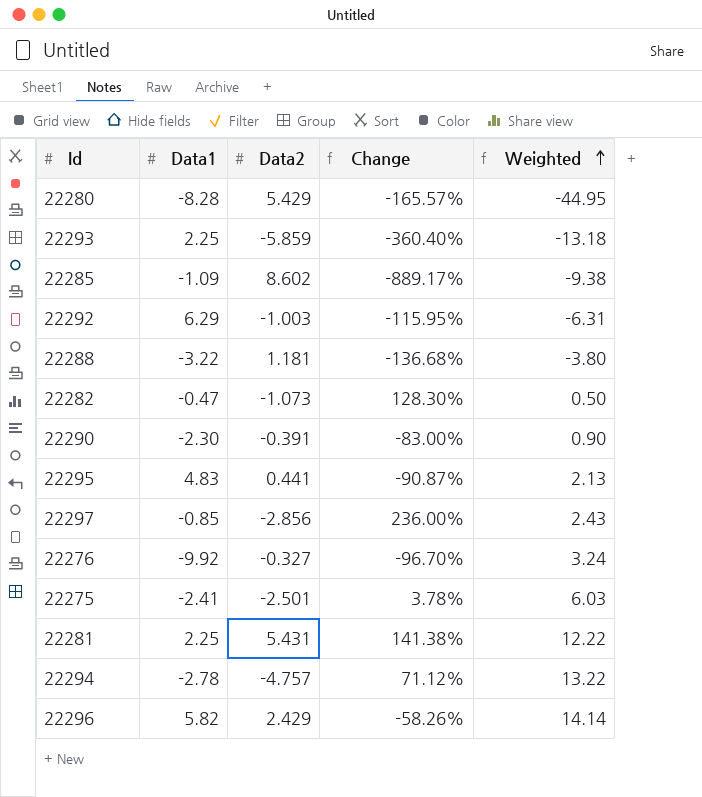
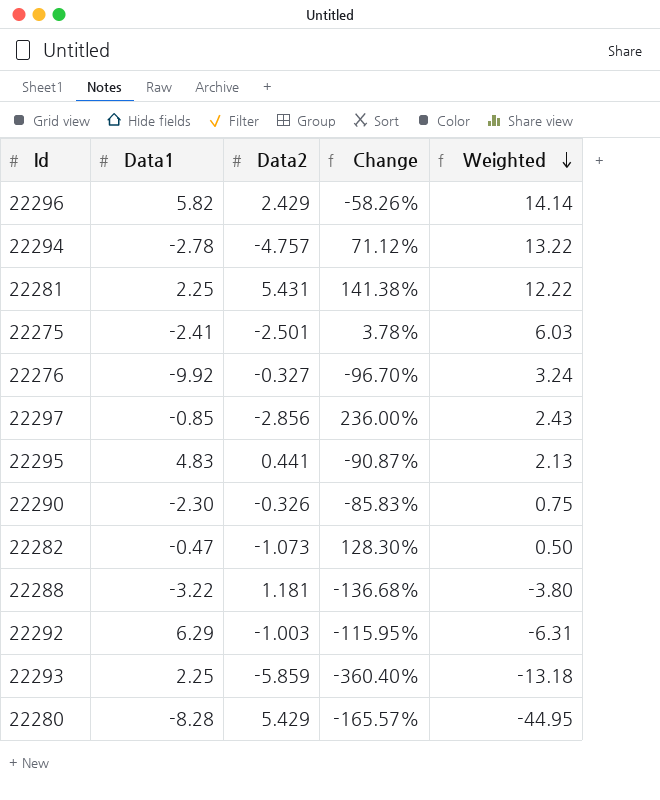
row order: Weighted ascending -> Weighted descending
row 22285: -1.09 | 8.602 | -889.17% | -9.38 -> none
22290 | Data2: -0.391 -> -0.326
22290 | Change: -83.00% -> -85.83%
22290 | Weighted: 0.90 -> 0.75

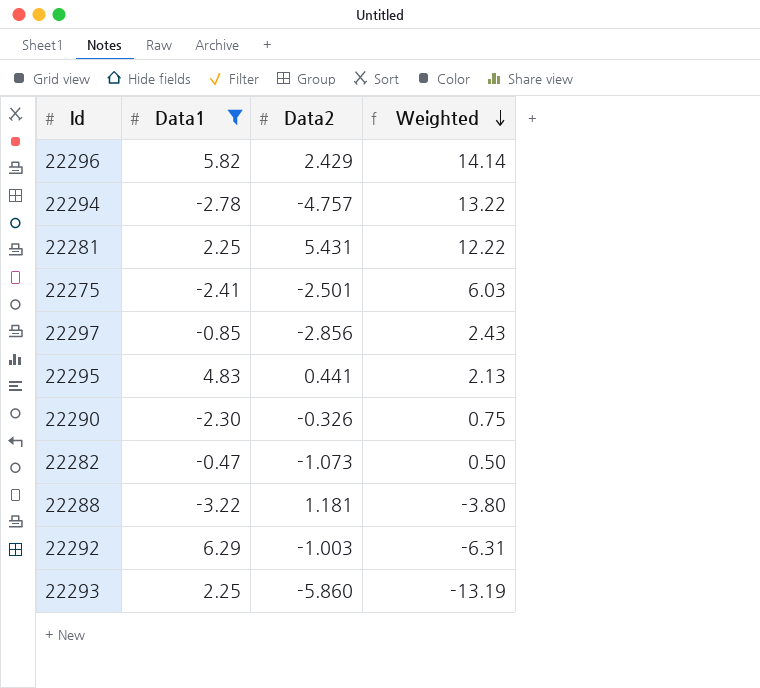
filter: none -> Data1 >= -3.22
column Change | formula: ([Data2] - [Data1]) / [Data1] -> none
22293 | Data2: -5.859 -> -5.860
22293 | Weighted: -13.18 -> -13.19

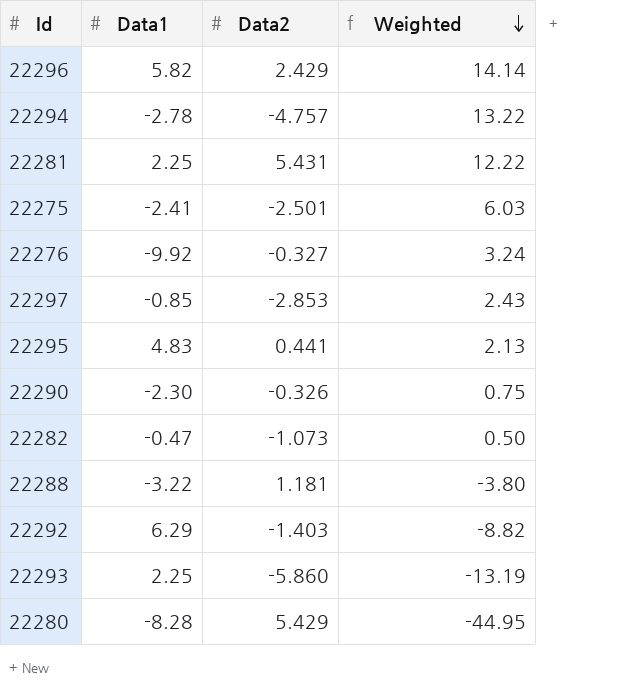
filter: Data1 >= -3.22 -> none
22297 | Data2: -2.856 -> -2.853
22292 | Data2: -1.003 -> -1.403
22292 | Weighted: -6.31 -> -8.82

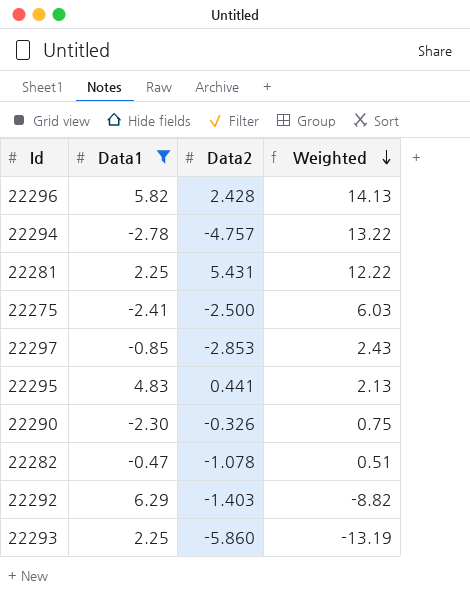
filter: none -> Data1 >= -2.78
22296 | Data2: 2.429 -> 2.428
22296 | Weighted: 14.14 -> 14.13
22275 | Data2: -2.501 -> -2.500
22282 | Data2: -1.073 -> -1.078
22282 | Weighted: 0.50 -> 0.51

